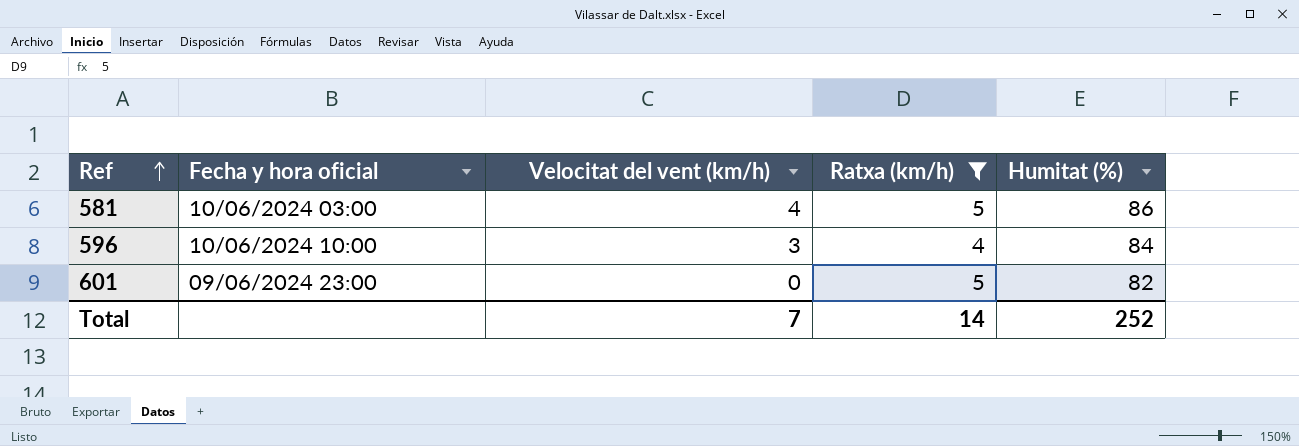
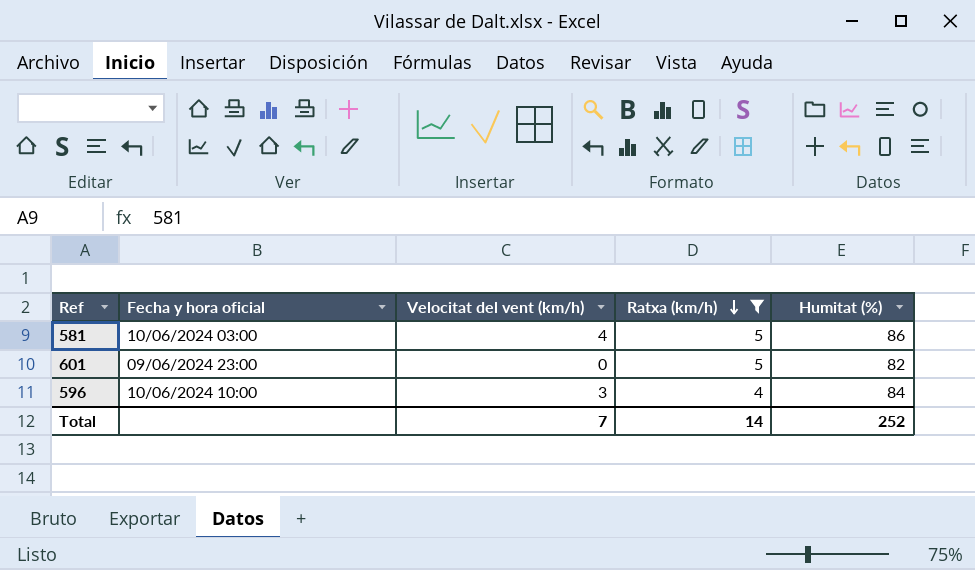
row order: Ref ascending -> Ratxa (km/h) descending

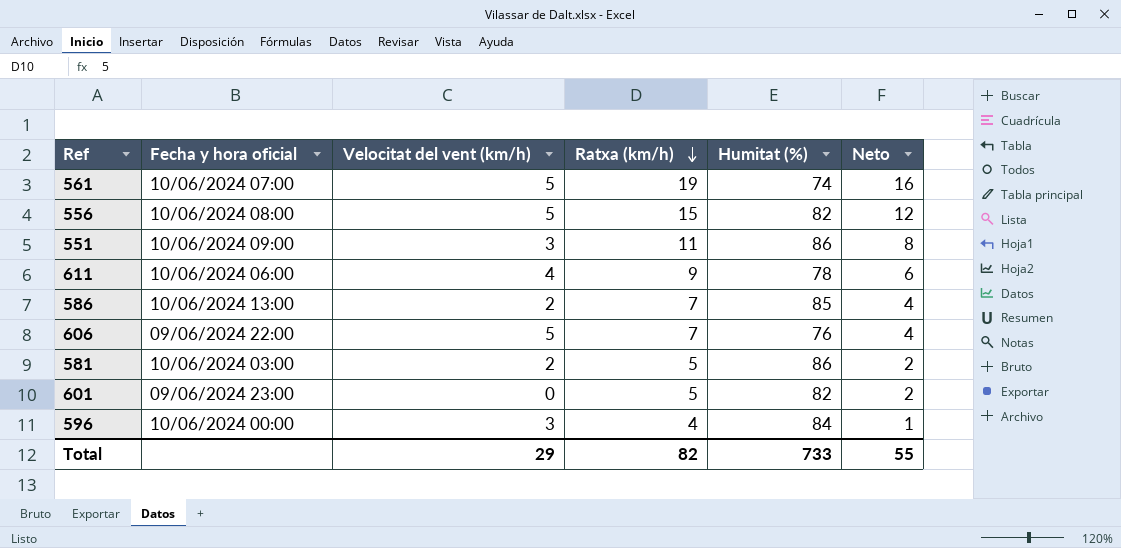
filter: Ratxa (km/h) <= 5 -> none
column Neto | formula: none -> [Ratxa (km/h)] - 3
581 | Velocitat del vent (km/h): 4 -> 2
596 | Fecha y hora oficial: 10/06/2024 10:00 -> 10/06/2024 00:00
Total | Velocitat del vent (km/h): 7 -> 29
Total | Ratxa (km/h): 14 -> 82
Total | Humitat (%): 252 -> 733

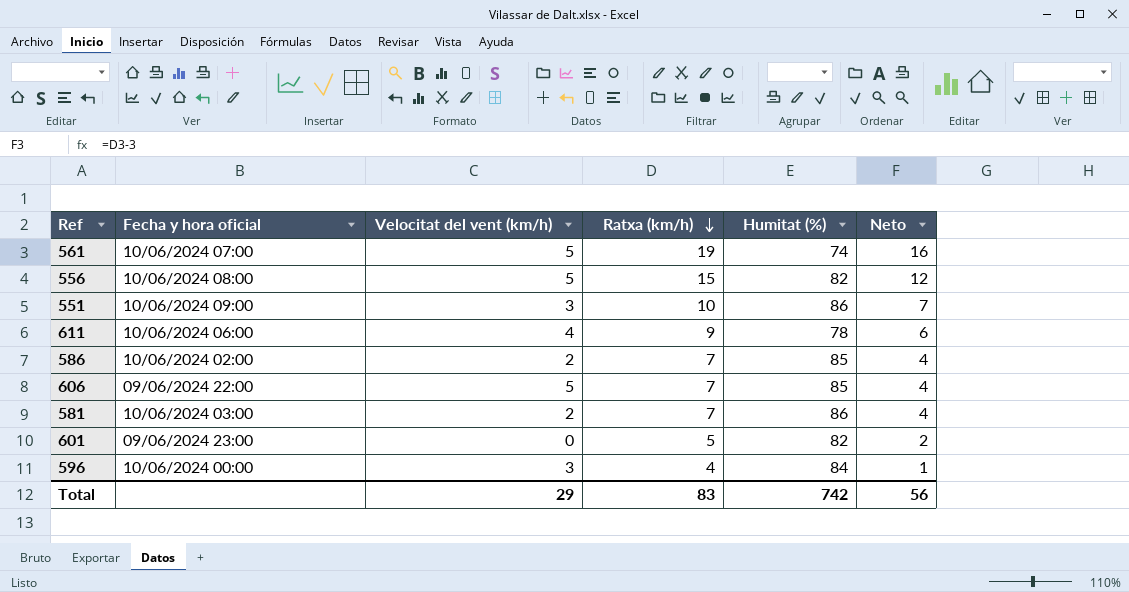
551 | Ratxa (km/h): 11 -> 10
551 | Neto: 8 -> 7
586 | Fecha y hora oficial: 10/06/2024 13:00 -> 10/06/2024 02:00
606 | Humitat (%): 76 -> 85
581 | Ratxa (km/h): 5 -> 7
581 | Neto: 2 -> 4
Total | Ratxa (km/h): 82 -> 83
Total | Humitat (%): 733 -> 742
Total | Neto: 55 -> 56

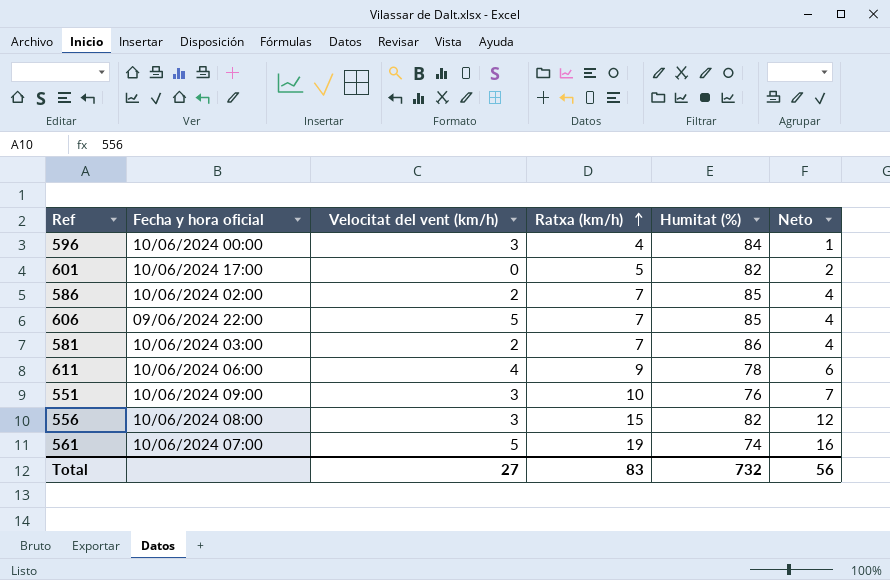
row order: Ratxa (km/h) descending -> Ratxa (km/h) ascending
601 | Fecha y hora oficial: 09/06/2024 23:00 -> 10/06/2024 17:00
551 | Humitat (%): 86 -> 76
556 | Velocitat del vent (km/h): 5 -> 3
Total | Velocitat del vent (km/h): 29 -> 27
Total | Humitat (%): 742 -> 732

